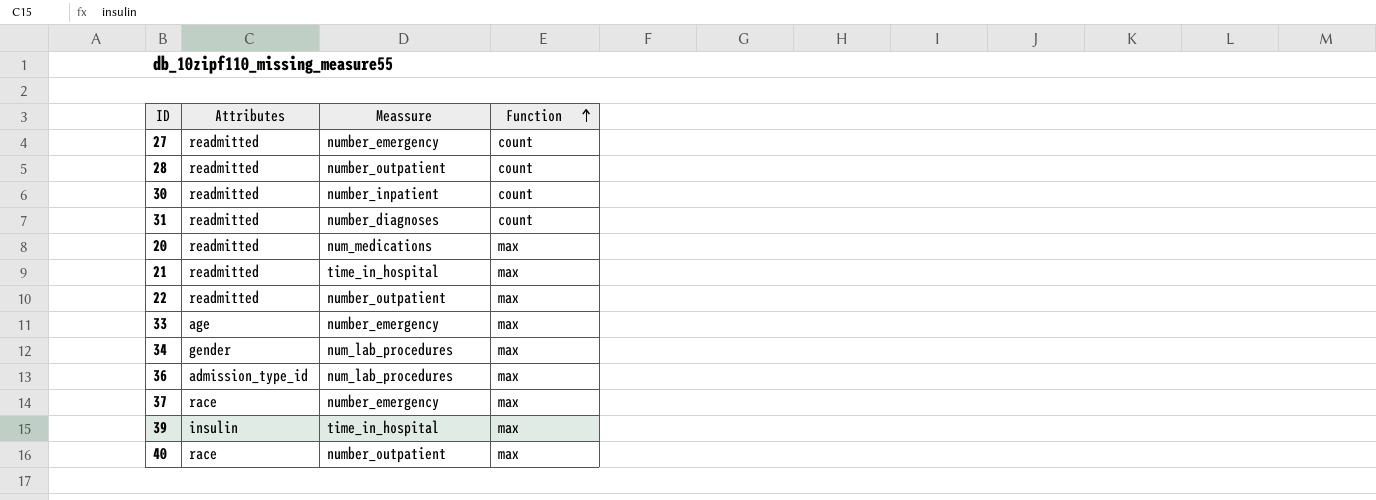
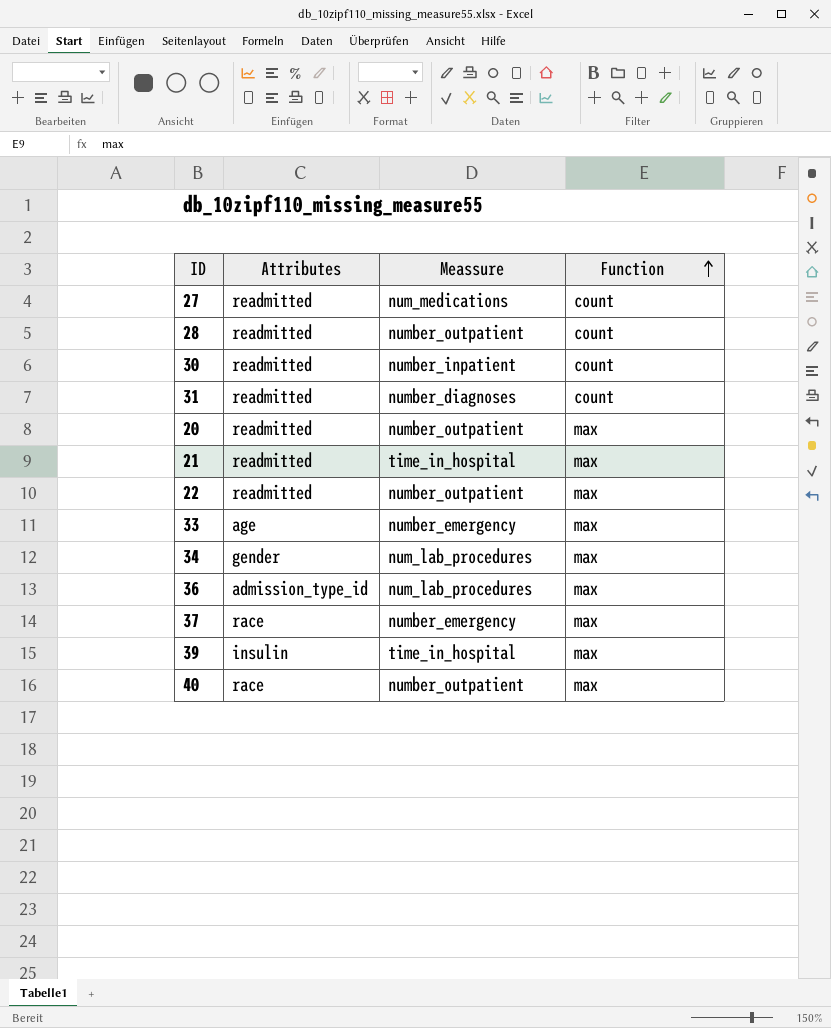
27 | Meassure: number_emergency -> num_medications
20 | Meassure: num_medications -> number_outpatient

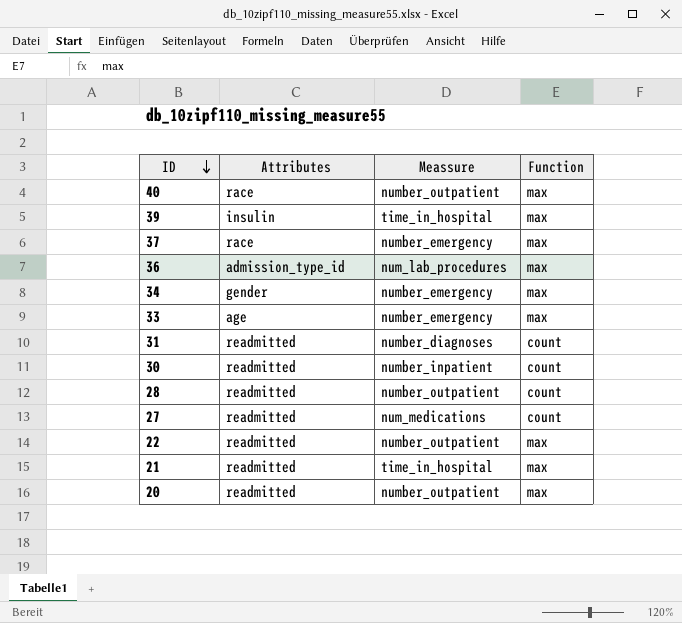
row order: Function ascending -> ID descending
34 | Meassure: num_lab_procedures -> number_emergency

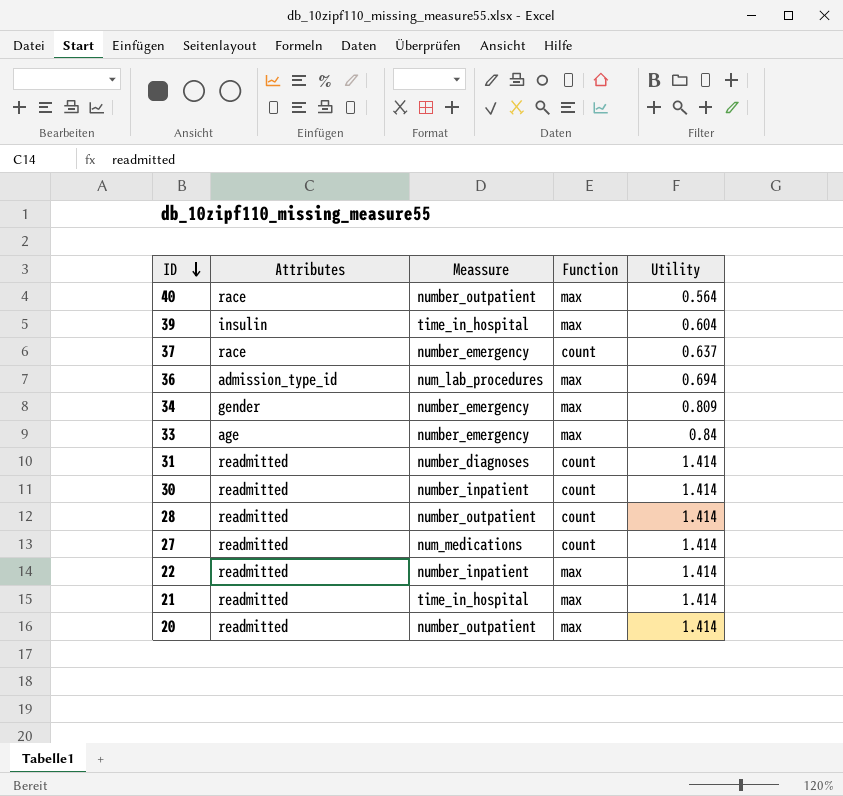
column Utility | position: none -> 5
37 | Function: max -> count
22 | Meassure: number_outpatient -> number_inpatient

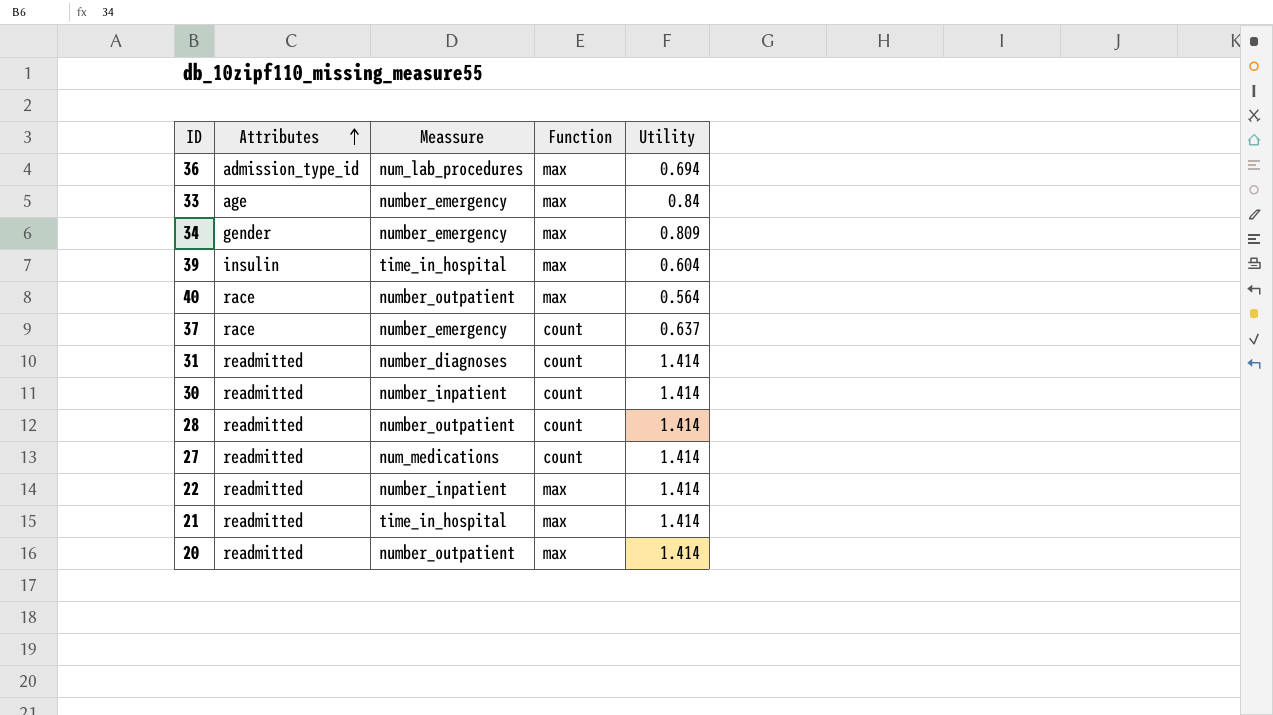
row order: ID descending -> Attributes ascending

